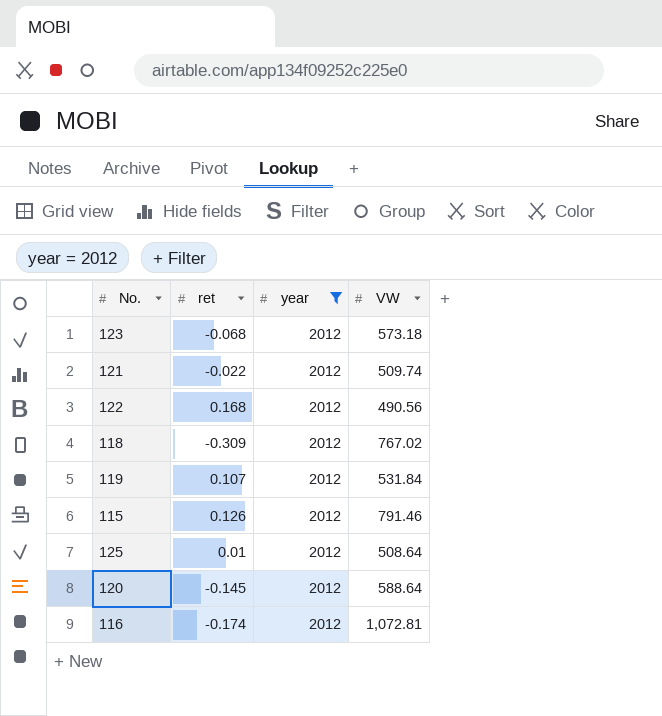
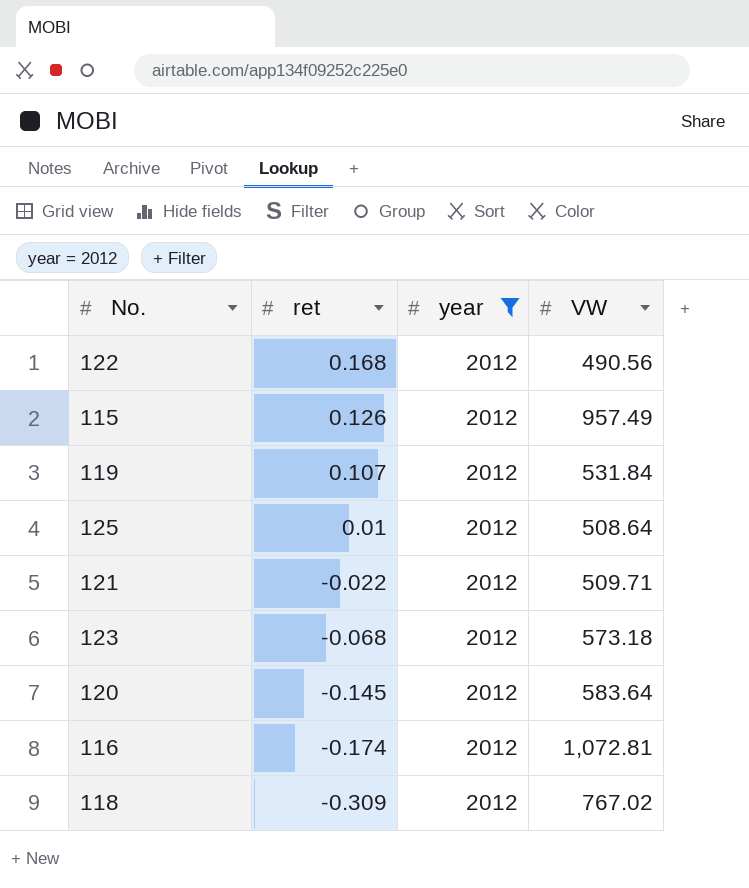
row order: none -> ret descending
115 | VW: 791.46 -> 957.49
121 | VW: 509.74 -> 509.71
120 | VW: 588.64 -> 583.64

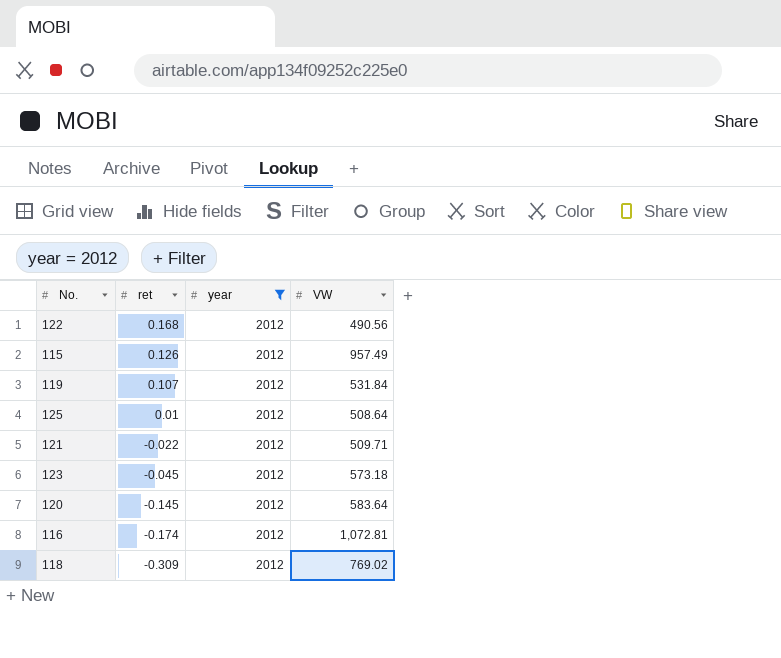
123 | ret: -0.068 -> -0.045
118 | VW: 767.02 -> 769.02

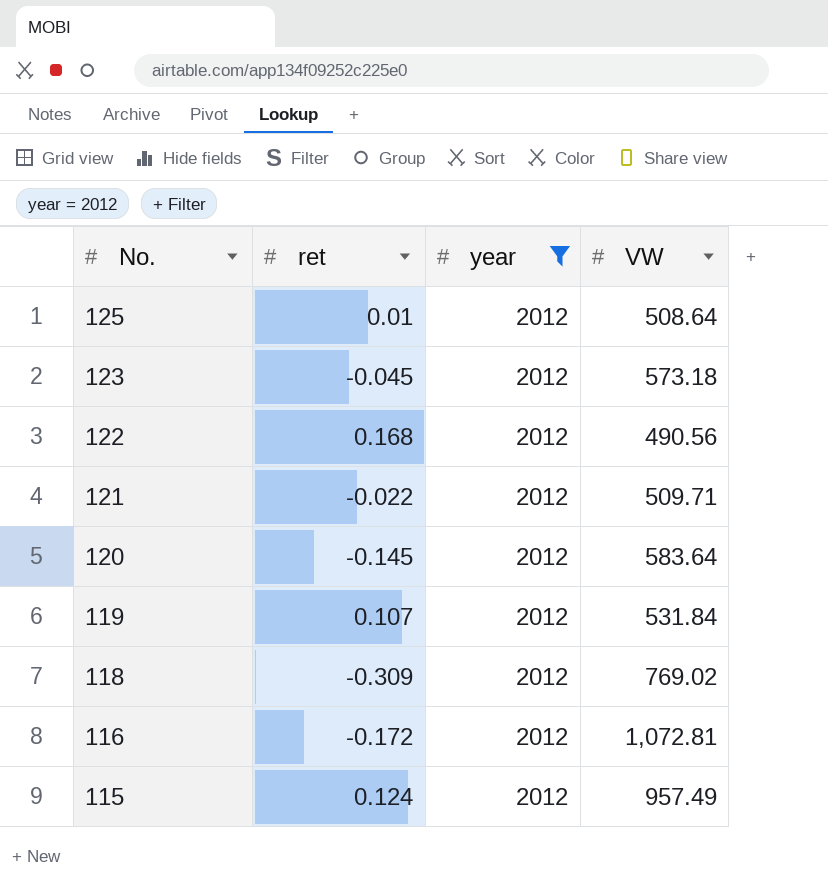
row order: ret descending -> No. descending
116 | ret: -0.174 -> -0.172
115 | ret: 0.126 -> 0.124

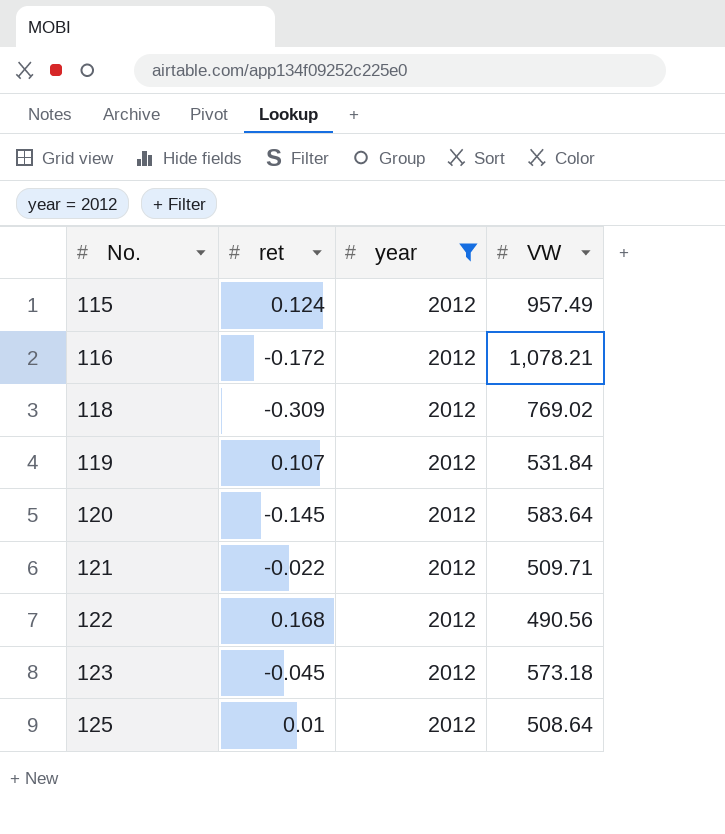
row order: No. descending -> No. ascending
116 | VW: 1,072.81 -> 1,078.21

